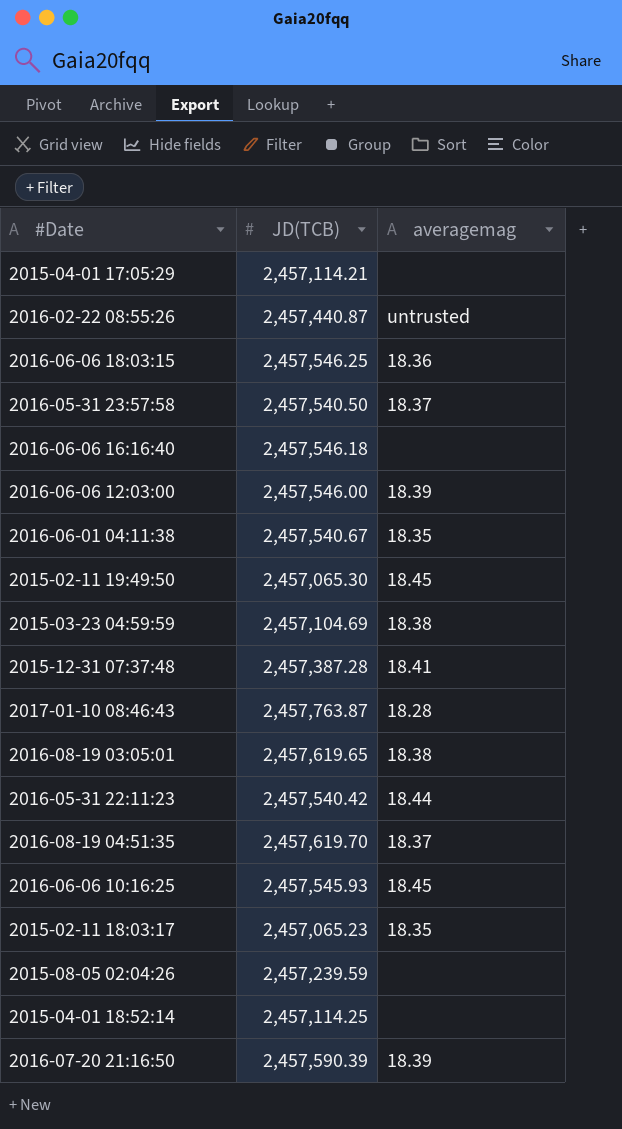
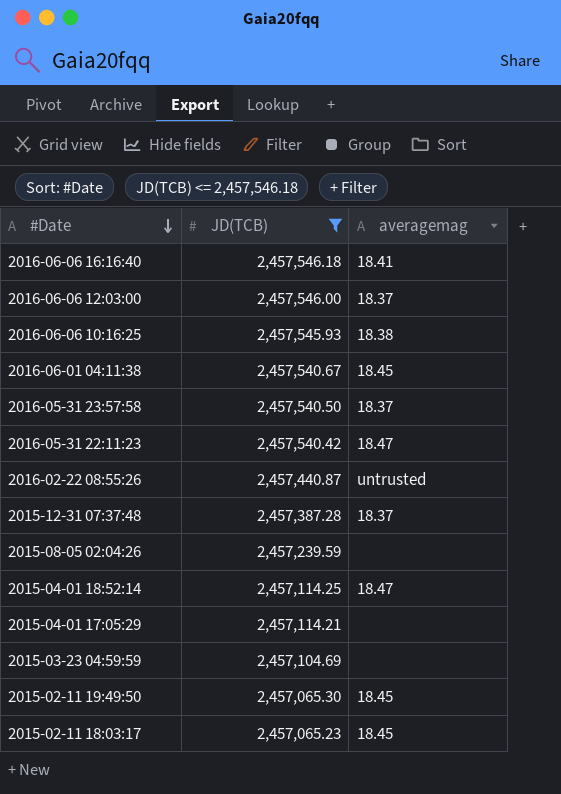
filter: none -> JD(TCB) <= 2,457,546.18
row order: none -> #Date descending
2016-06-06 16:16:40 | averagemag: none -> 18.41
2016-06-06 12:03:00 | averagemag: 18.39 -> 18.37
2016-06-06 10:16:25 | averagemag: 18.45 -> 18.38
2016-06-01 04:11:38 | averagemag: 18.35 -> 18.45
2016-05-31 22:11:23 | averagemag: 18.44 -> 18.47
2015-12-31 07:37:48 | averagemag: 18.41 -> 18.37
2015-04-01 18:52:14 | averagemag: none -> 18.47
2015-03-23 04:59:59 | averagemag: 18.38 -> none
2015-02-11 18:03:17 | averagemag: 18.35 -> 18.45

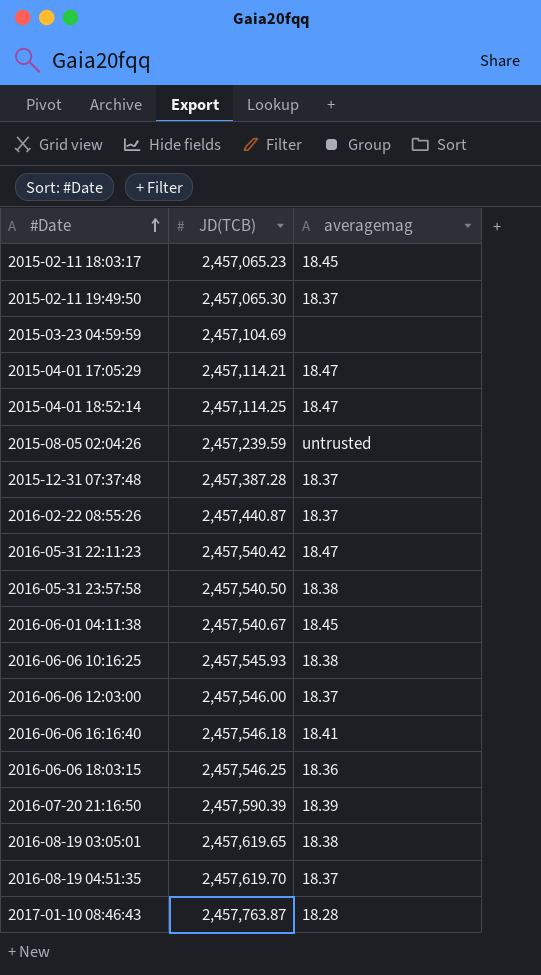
filter: JD(TCB) <= 2,457,546.18 -> none
row order: #Date descending -> #Date ascending
2015-02-11 19:49:50 | averagemag: 18.45 -> 18.37
2015-04-01 17:05:29 | averagemag: none -> 18.47
2015-08-05 02:04:26 | averagemag: none -> untrusted
2016-02-22 08:55:26 | averagemag: untrusted -> 18.37
2016-05-31 23:57:58 | averagemag: 18.37 -> 18.38

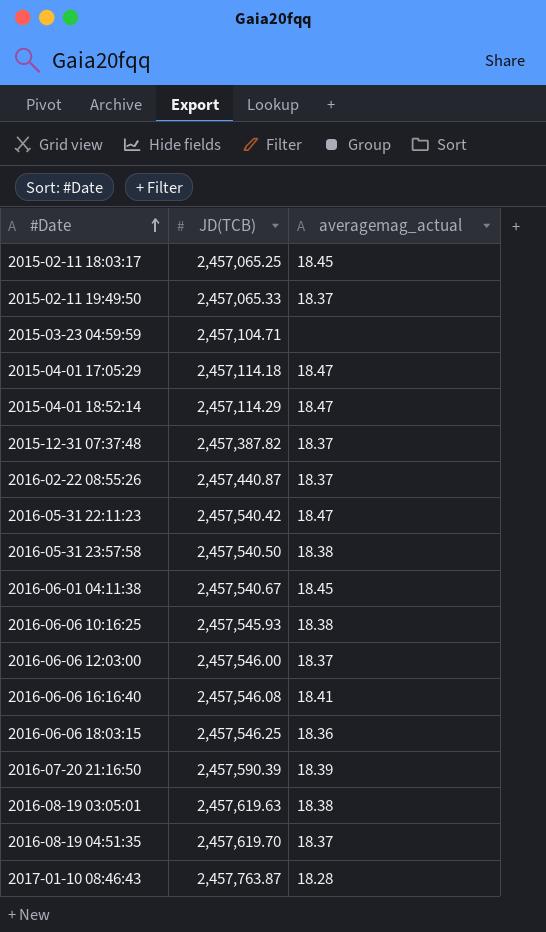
column name: averagemag -> averagemag_actual
row 2015-08-05 02:04:26: 2,457,239.59 | untrusted -> none
2015-02-11 18:03:17 | JD(TCB): 2,457,065.23 -> 2,457,065.25
2015-02-11 19:49:50 | JD(TCB): 2,457,065.30 -> 2,457,065.33
2015-03-23 04:59:59 | JD(TCB): 2,457,104.69 -> 2,457,104.71
2015-04-01 17:05:29 | JD(TCB): 2,457,114.21 -> 2,457,114.18
2015-04-01 18:52:14 | JD(TCB): 2,457,114.25 -> 2,457,114.29
2015-12-31 07:37:48 | JD(TCB): 2,457,387.28 -> 2,457,387.82
2016-06-06 16:16:40 | JD(TCB): 2,457,546.18 -> 2,457,546.08
2016-08-19 03:05:01 | JD(TCB): 2,457,619.65 -> 2,457,619.63

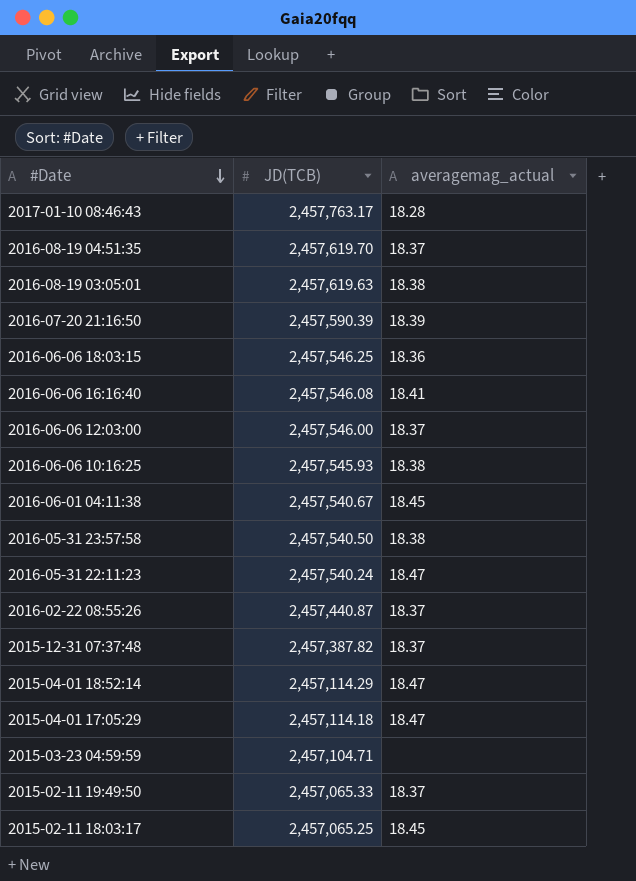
row order: #Date ascending -> #Date descending
2017-01-10 08:46:43 | JD(TCB): 2,457,763.87 -> 2,457,763.17
2016-05-31 22:11:23 | JD(TCB): 2,457,540.42 -> 2,457,540.24

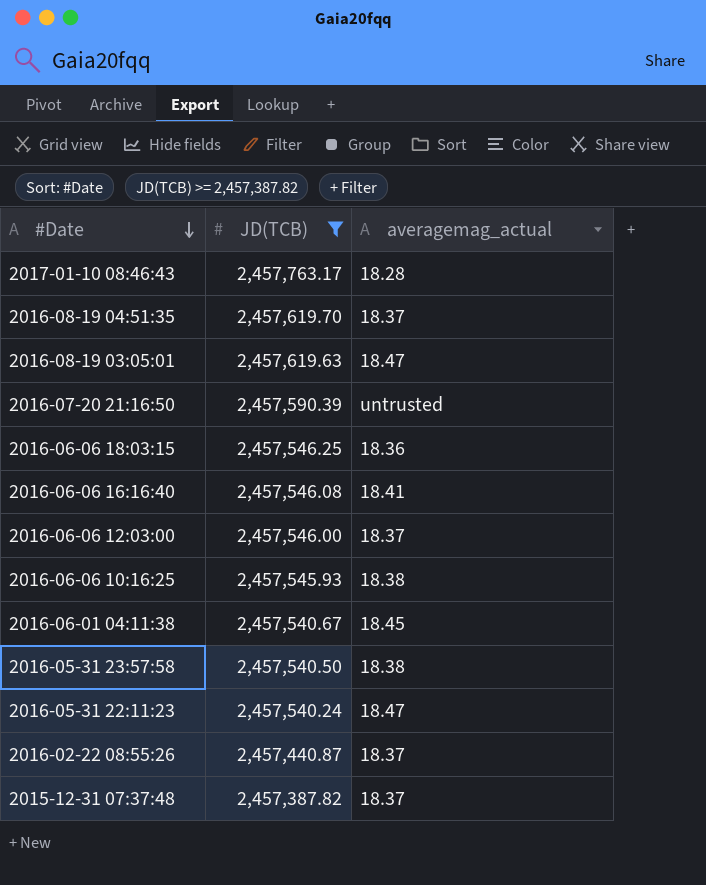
filter: none -> JD(TCB) >= 2,457,387.82
2016-08-19 03:05:01 | averagemag_actual: 18.38 -> 18.47
2016-07-20 21:16:50 | averagemag_actual: 18.39 -> untrusted

